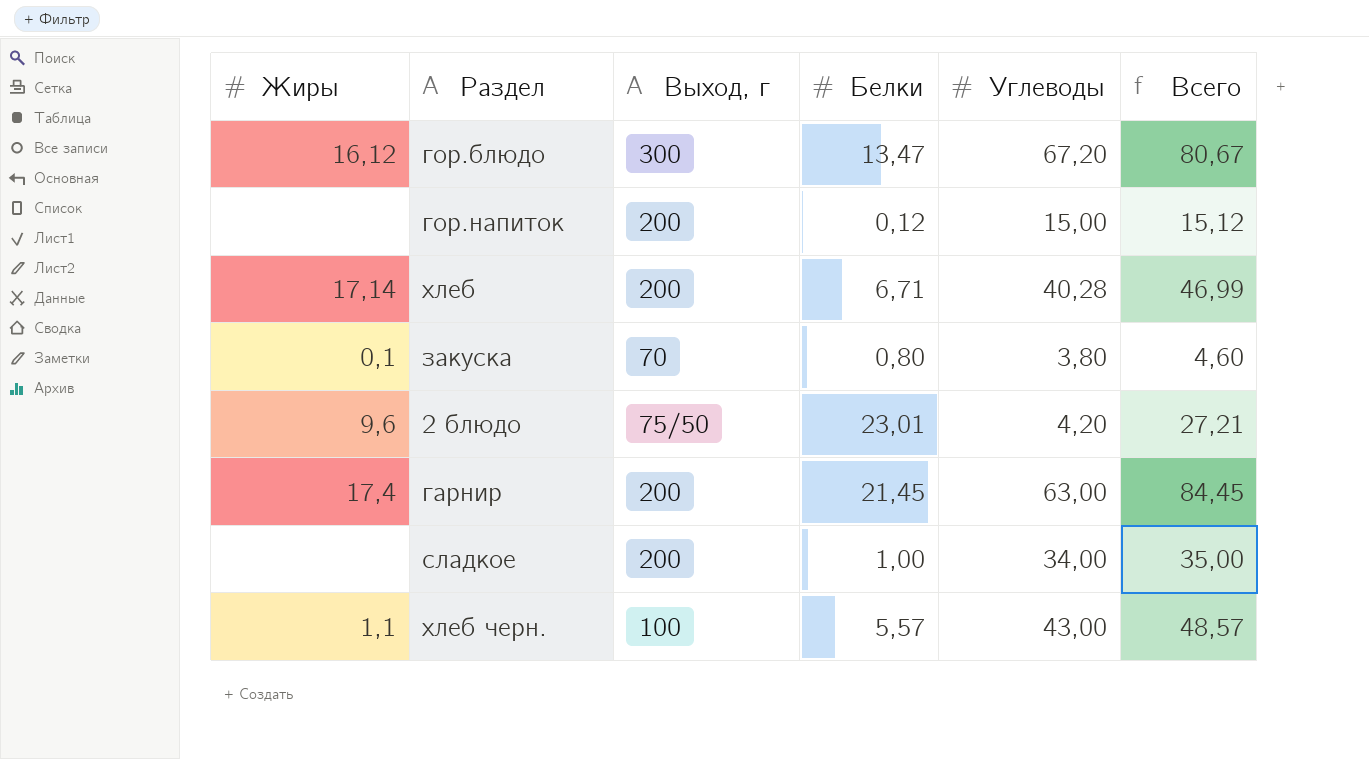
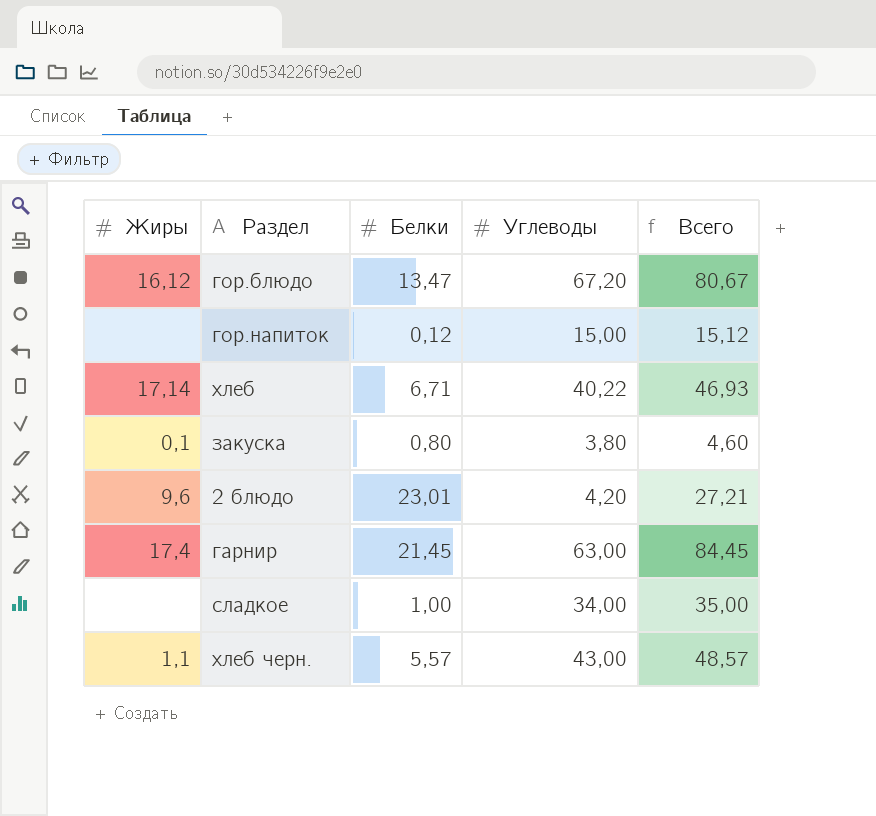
column Выход, г | position: 3 -> none
хлеб | Углеводы: 40,28 -> 40,22
хлеб | Всего: 46,99 -> 46,93

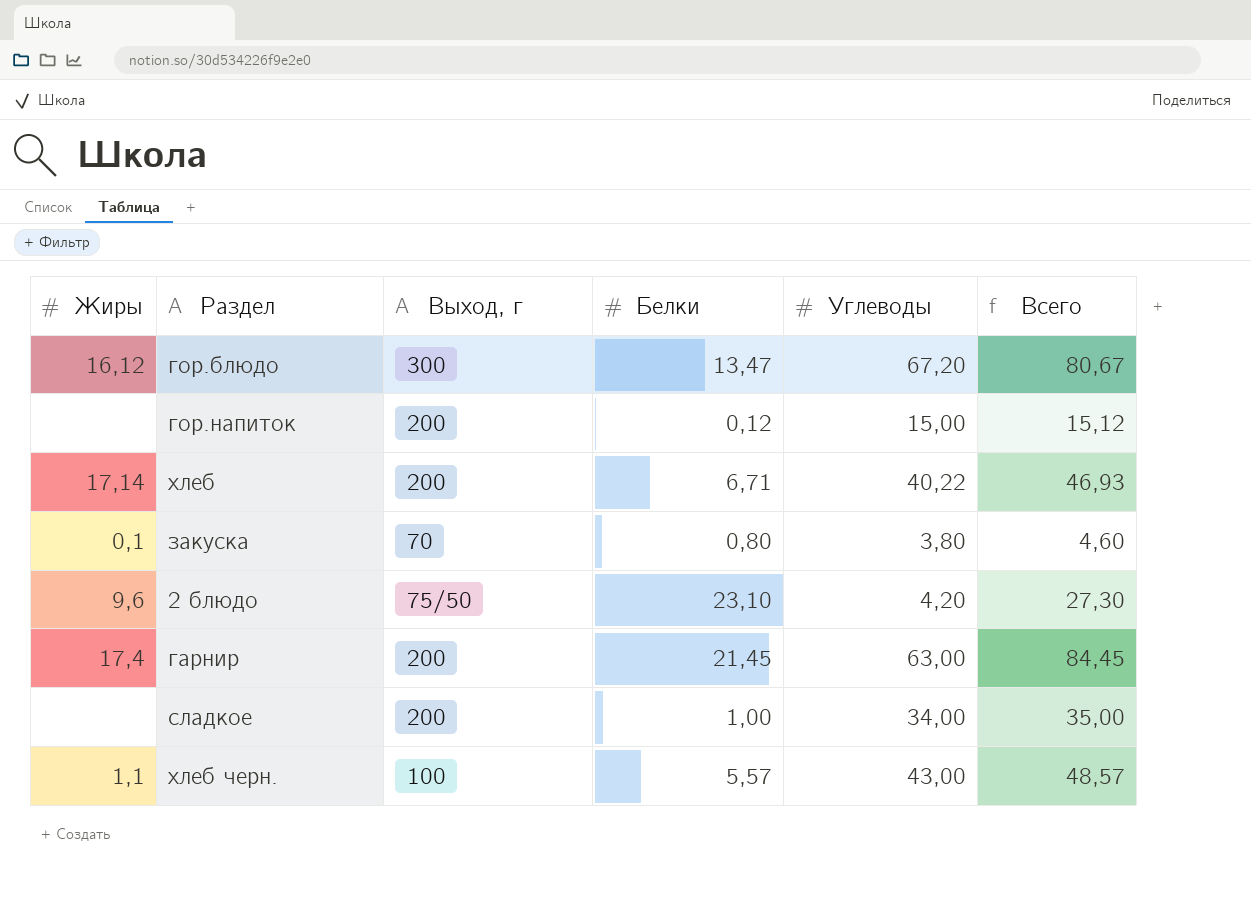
column Выход, г | position: none -> 3
2 блюдо | Белки: 23,01 -> 23,10
2 блюдо | Всего: 27,21 -> 27,30

